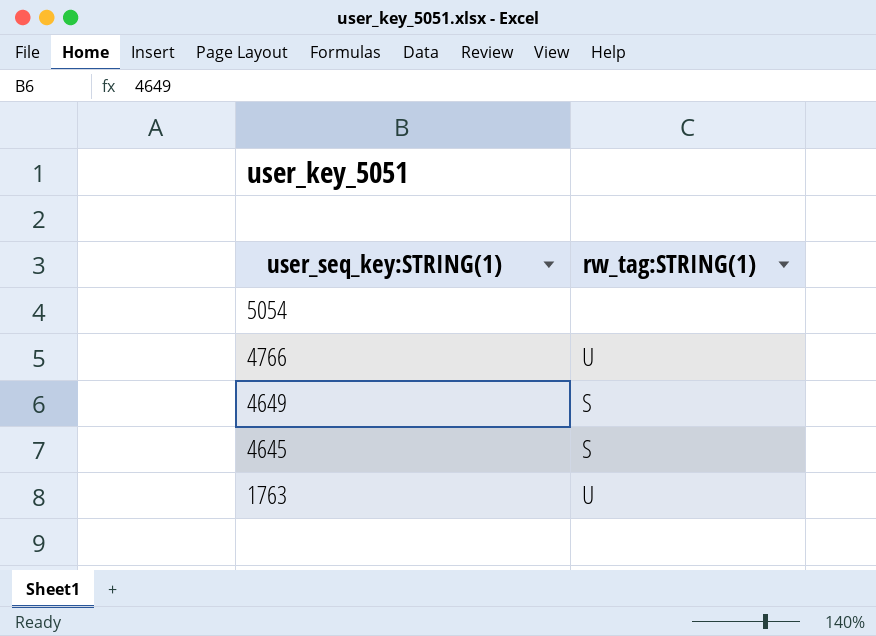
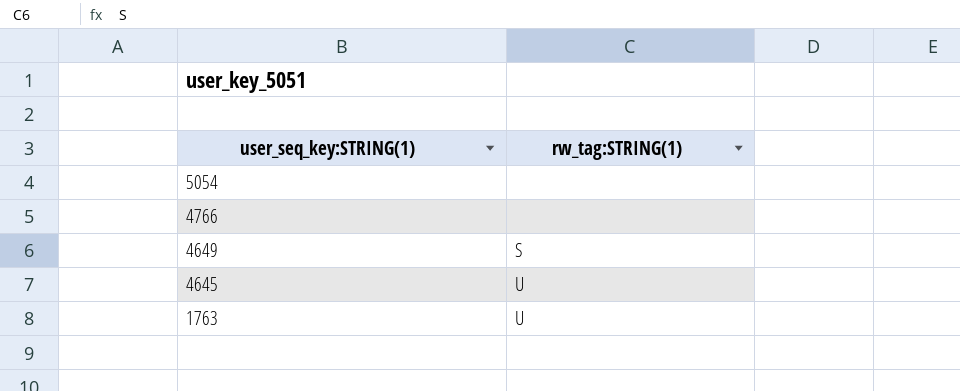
4766 | rw_tag:STRING(1): U -> none
4645 | rw_tag:STRING(1): S -> U

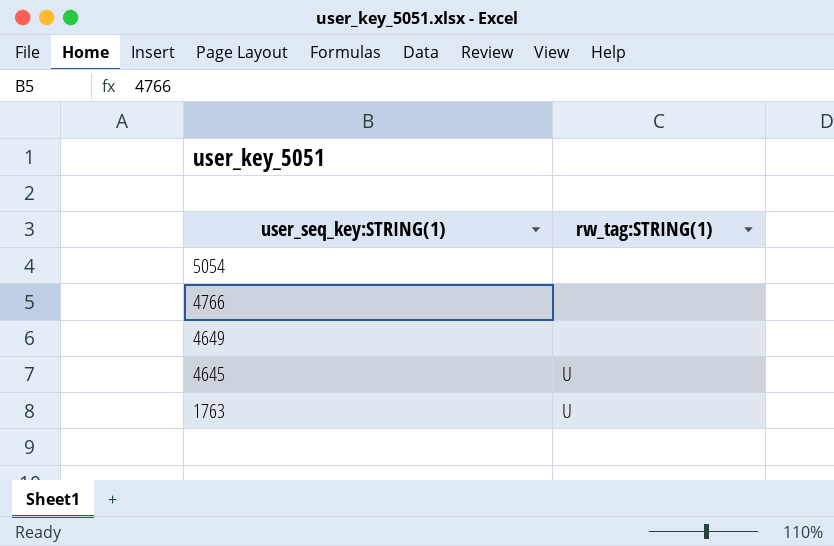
4649 | rw_tag:STRING(1): S -> none

